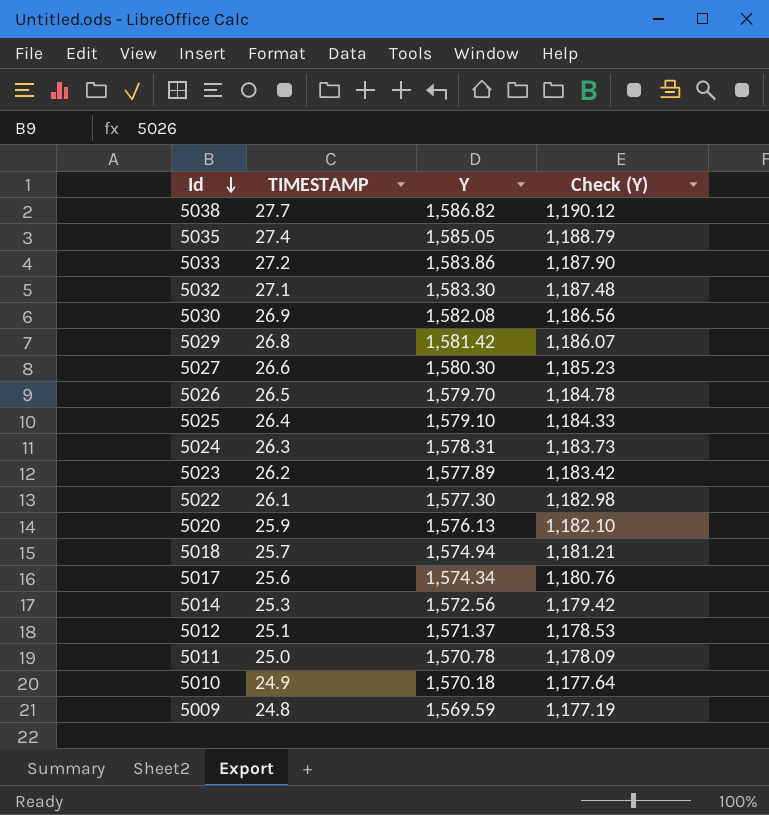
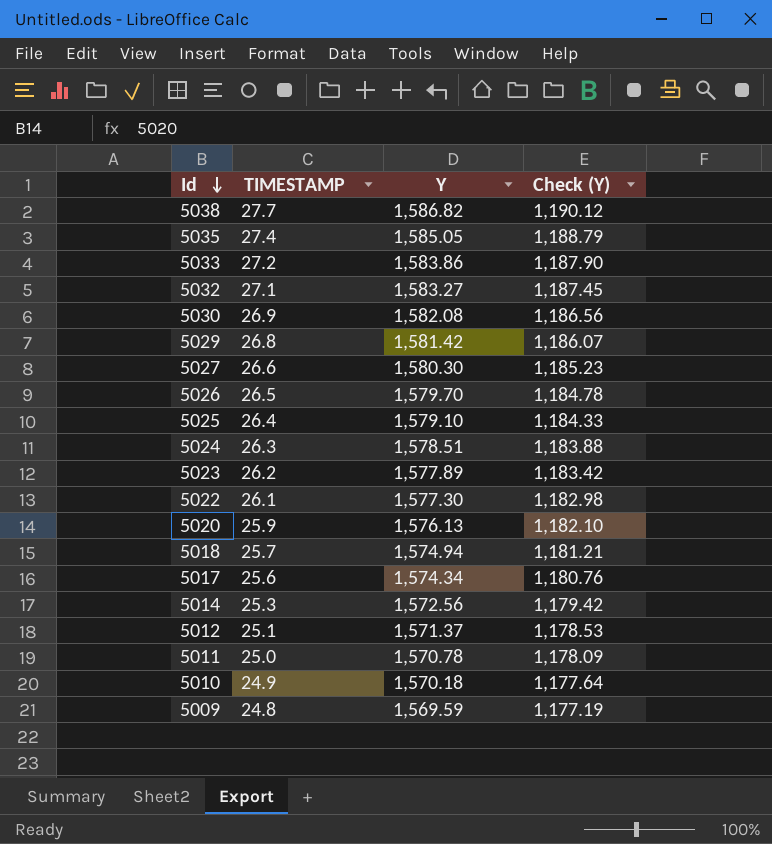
5032 | Y: 1,583.30 -> 1,583.27
5032 | Check (Y): 1,187.48 -> 1,187.45
5024 | Y: 1,578.31 -> 1,578.51
5024 | Check (Y): 1,183.73 -> 1,183.88

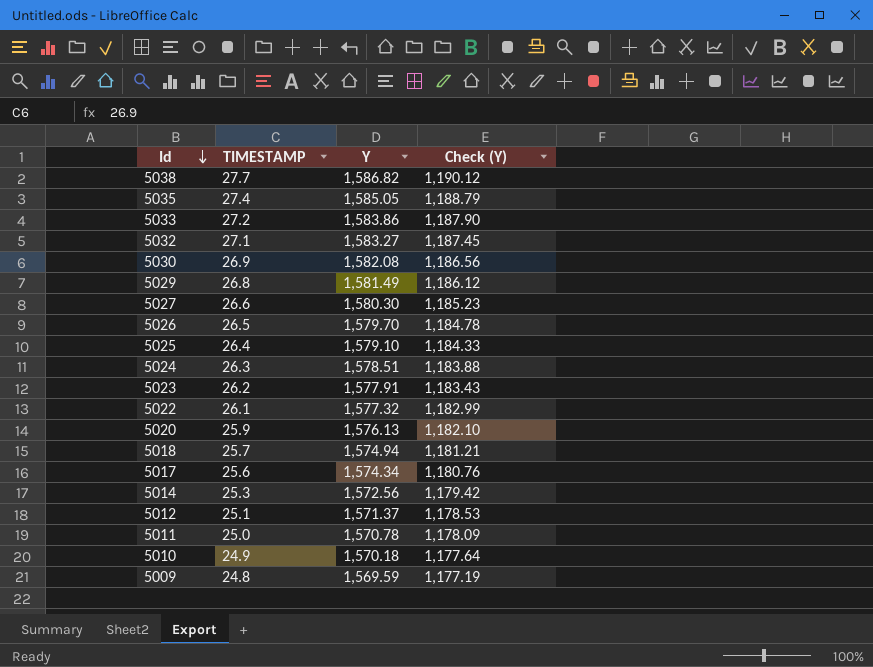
5029 | Y: 1,581.42 -> 1,581.49
5029 | Check (Y): 1,186.07 -> 1,186.12
5023 | Y: 1,577.89 -> 1,577.91
5023 | Check (Y): 1,183.42 -> 1,183.43
5022 | Y: 1,577.30 -> 1,577.32
5022 | Check (Y): 1,182.98 -> 1,182.99

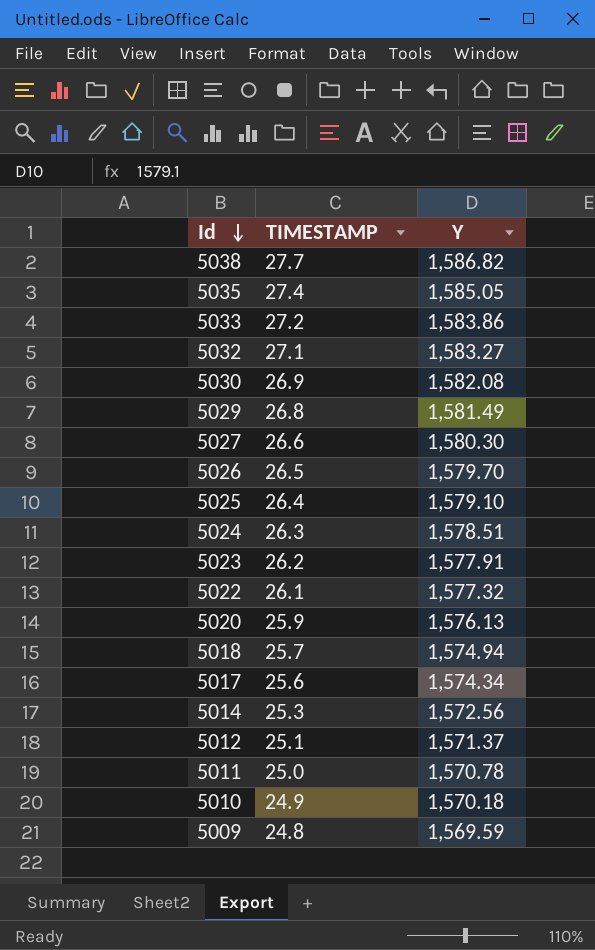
column Check (Y) | formula: [Y] * 0.75 -> none

